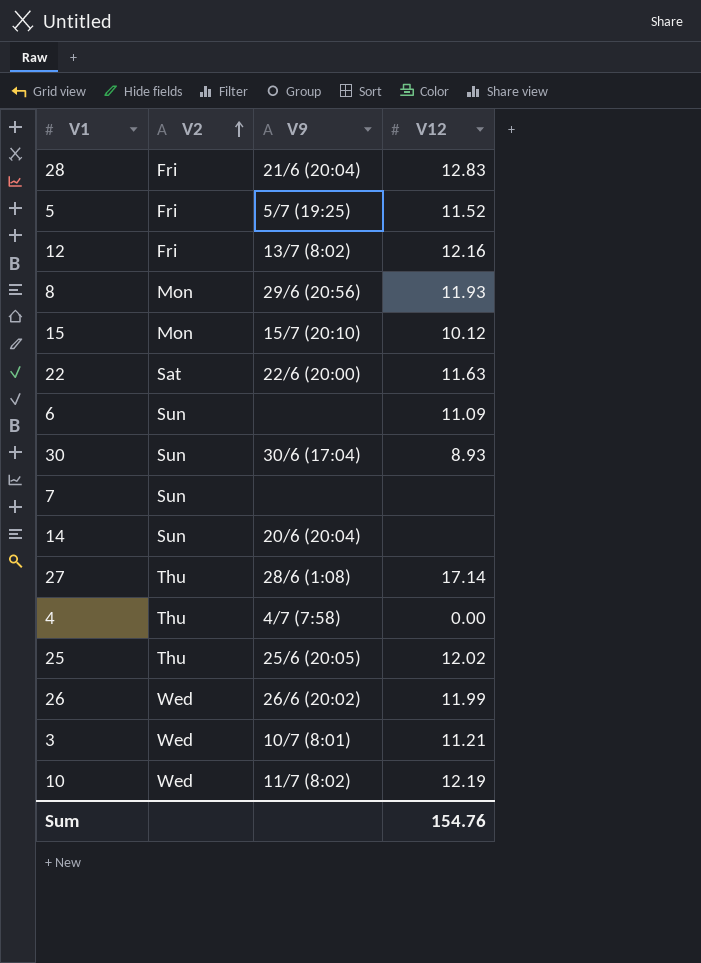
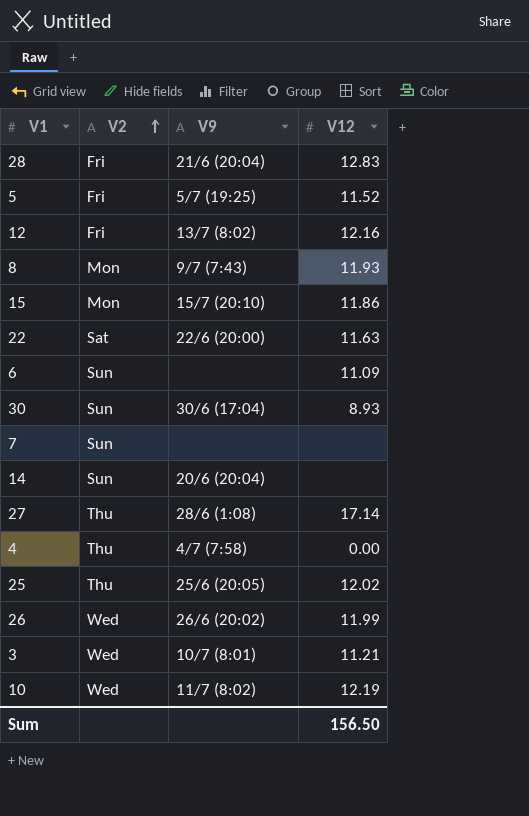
8 | V9: 29/6 (20:56) -> 9/7 (7:43)
15 | V12: 10.12 -> 11.86
Sum | V12: 154.76 -> 156.50

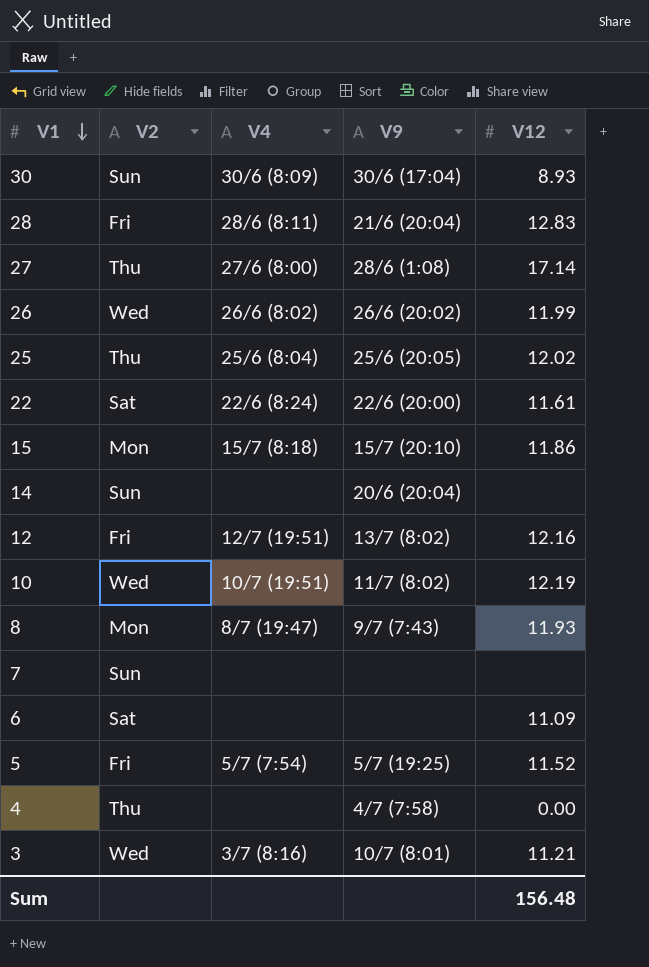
row order: V2 ascending -> V1 descending
column V4 | position: none -> 3
22 | V12: 11.63 -> 11.61
6 | V2: Sun -> Sat
Sum | V12: 156.50 -> 156.48

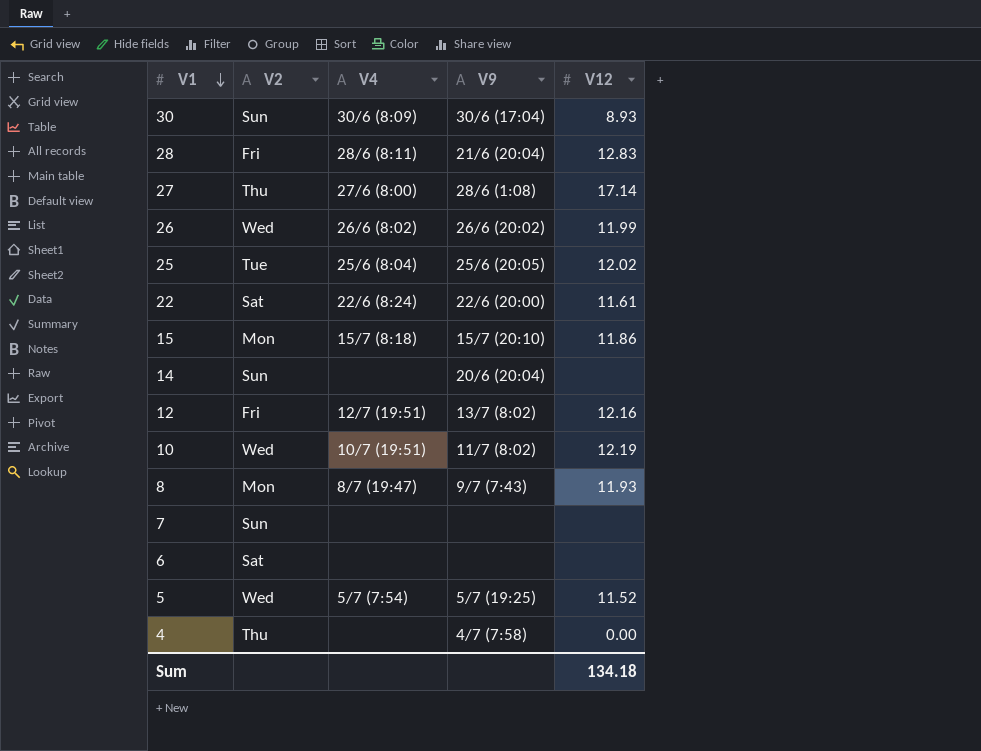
row 3: Wed | 3/7 (8:16) | 10/7 (8:01) | 11.21 -> none
25 | V2: Thu -> Tue
6 | V12: 11.09 -> none
5 | V2: Fri -> Wed
Sum | V12: 156.48 -> 134.18

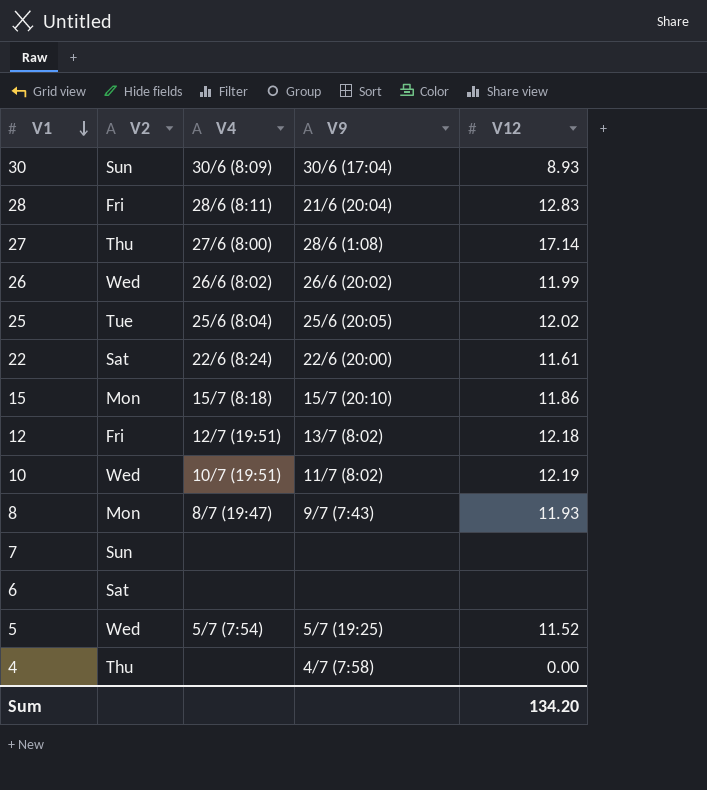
row 14: Sun | none | 20/6 (20:04) | none -> none
12 | V12: 12.16 -> 12.18
Sum | V12: 134.18 -> 134.20

